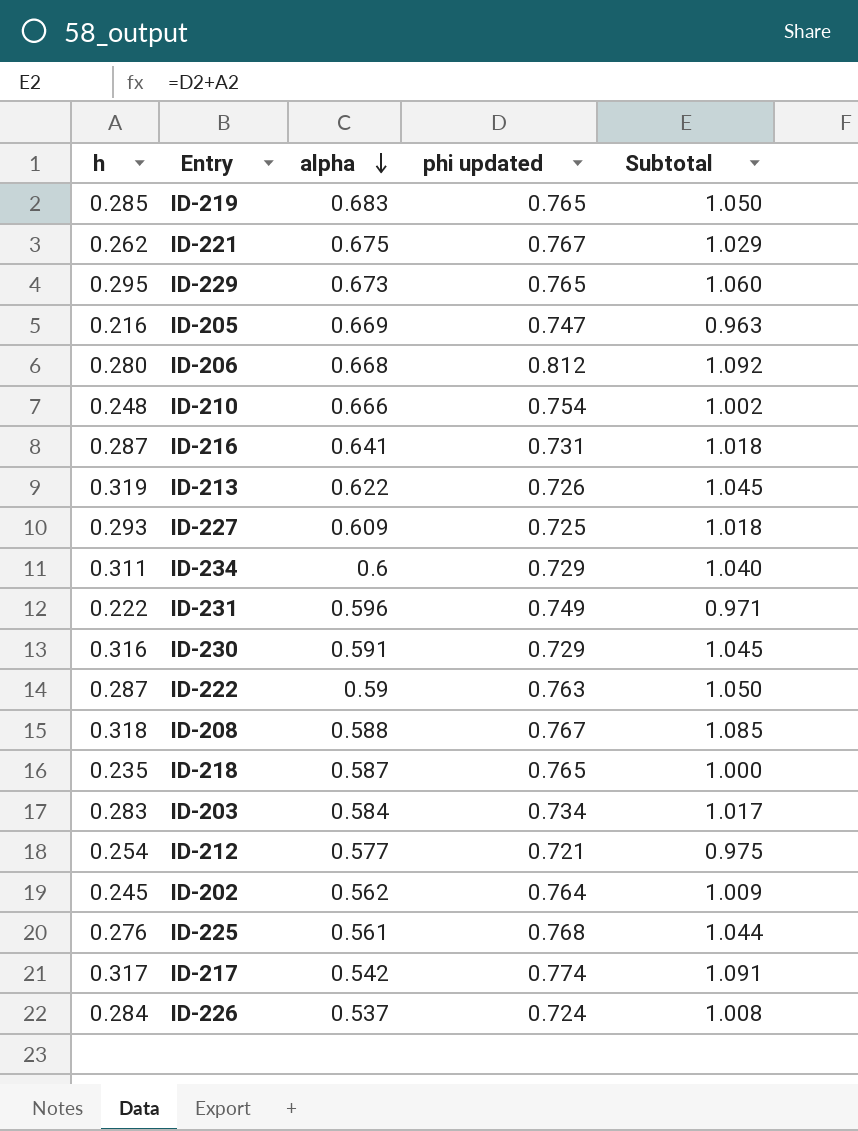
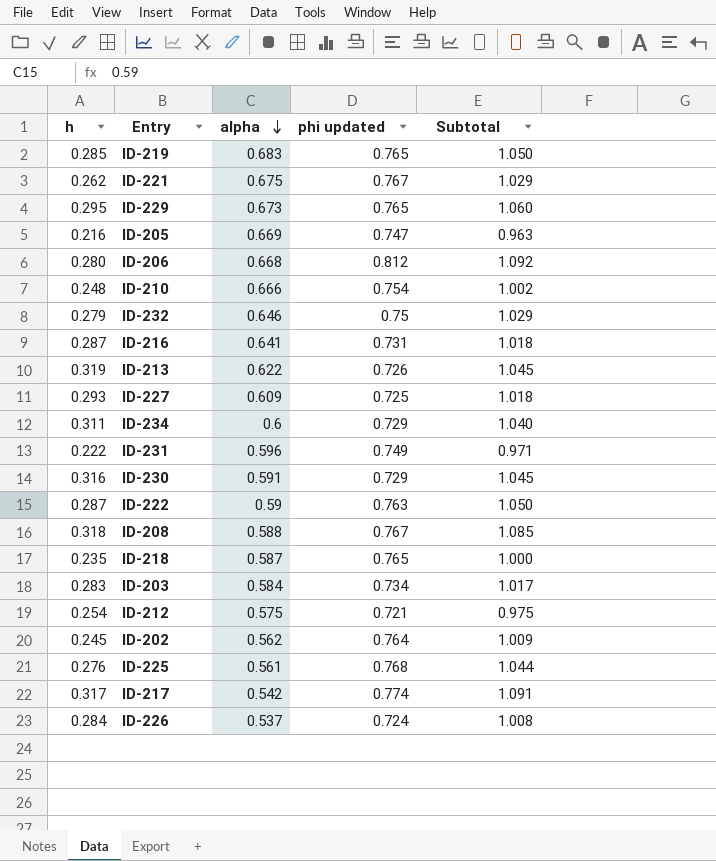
row ID-232: none -> 0.279 | 0.646 | 0.75 | 1.029
ID-212 | alpha: 0.577 -> 0.575

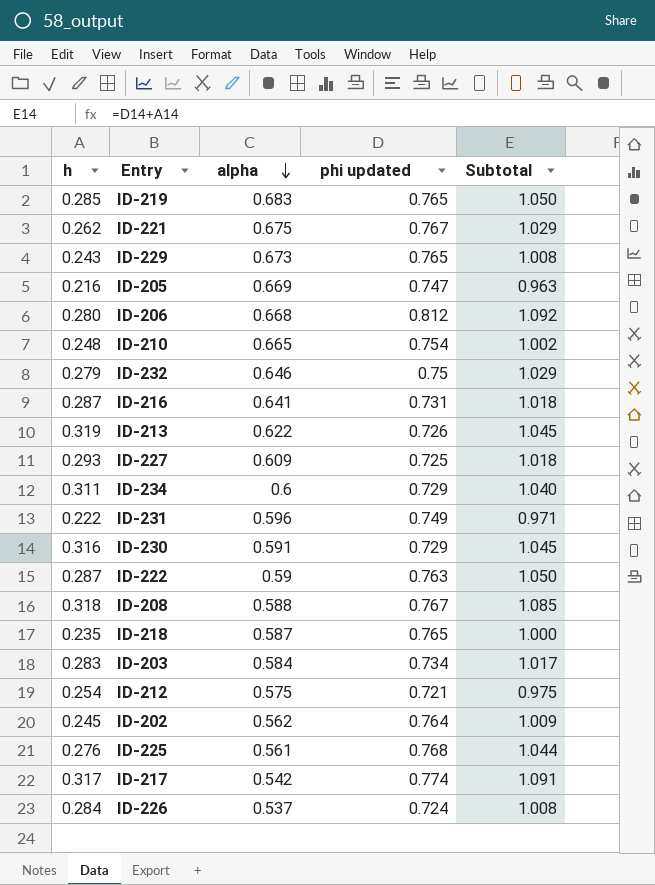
ID-229 | h: 0.295 -> 0.243
ID-229 | Subtotal: 1.060 -> 1.008
ID-210 | alpha: 0.666 -> 0.665

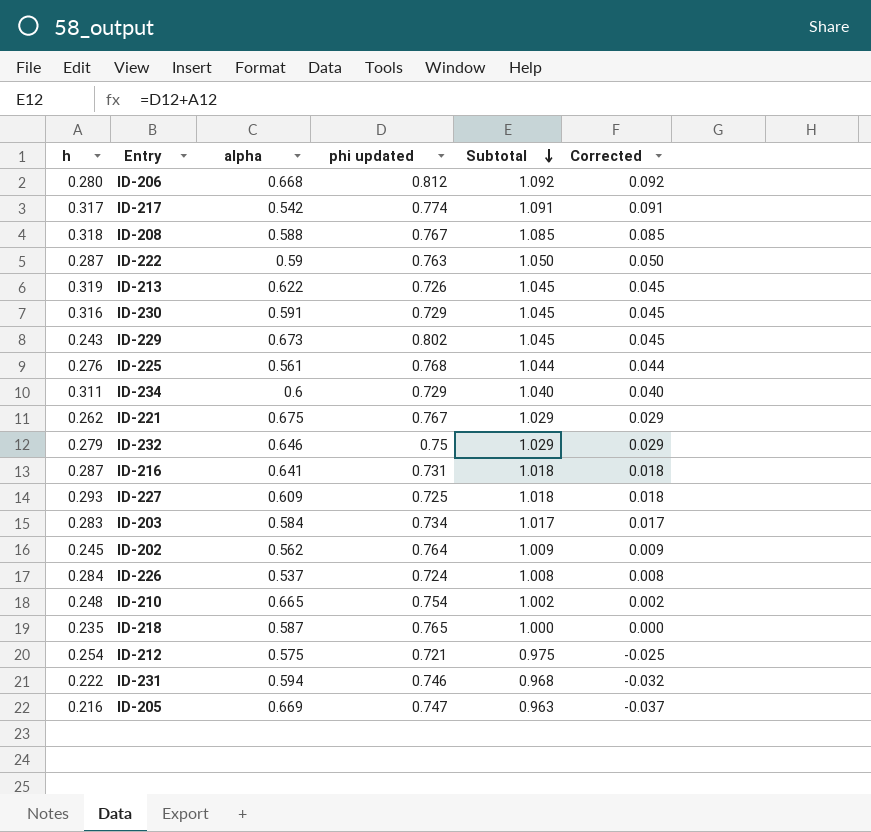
row order: alpha descending -> Subtotal descending
column Corrected | formula: none -> [Subtotal] - 1
row ID-219: 0.285 | 0.683 | 0.765 | 1.050 -> none
ID-229 | phi updated: 0.765 -> 0.802
ID-229 | Subtotal: 1.008 -> 1.045
ID-231 | alpha: 0.596 -> 0.594
ID-231 | phi updated: 0.749 -> 0.746
ID-231 | Subtotal: 0.971 -> 0.968

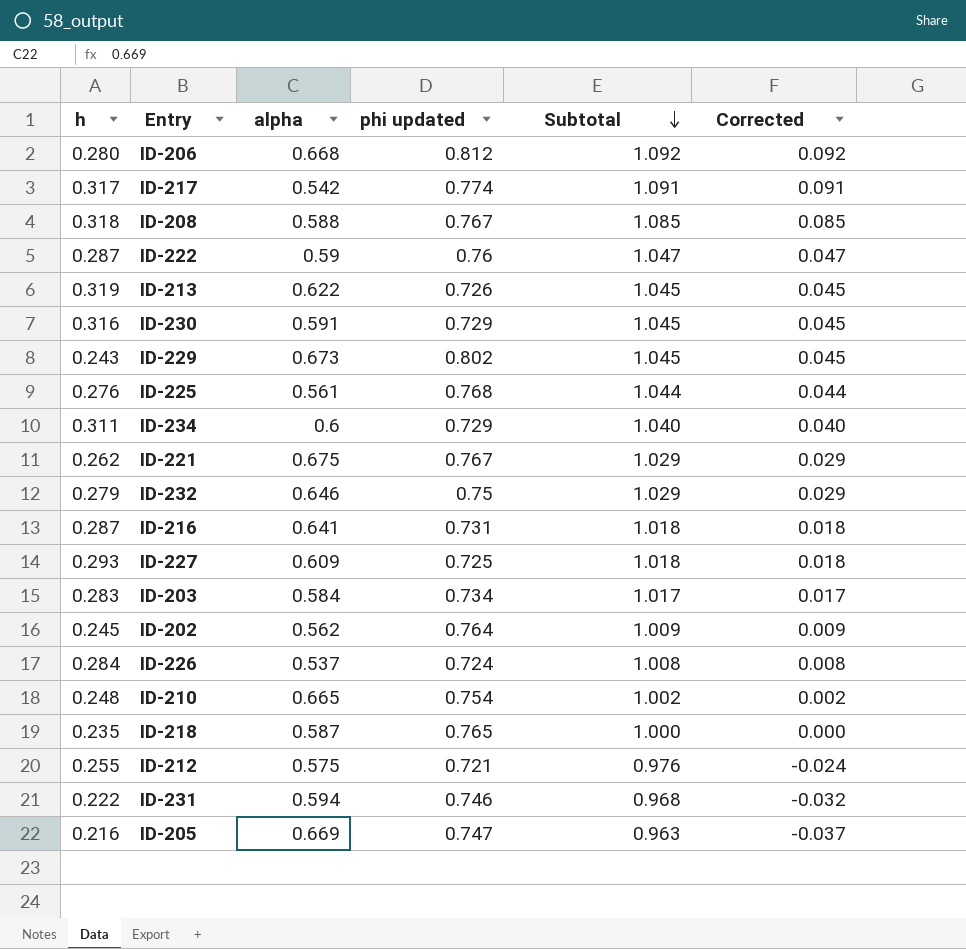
ID-222 | phi updated: 0.763 -> 0.76
ID-222 | Subtotal: 1.050 -> 1.047
ID-222 | Corrected: 0.050 -> 0.047
ID-212 | h: 0.254 -> 0.255
ID-212 | Subtotal: 0.975 -> 0.976
ID-212 | Corrected: -0.025 -> -0.024

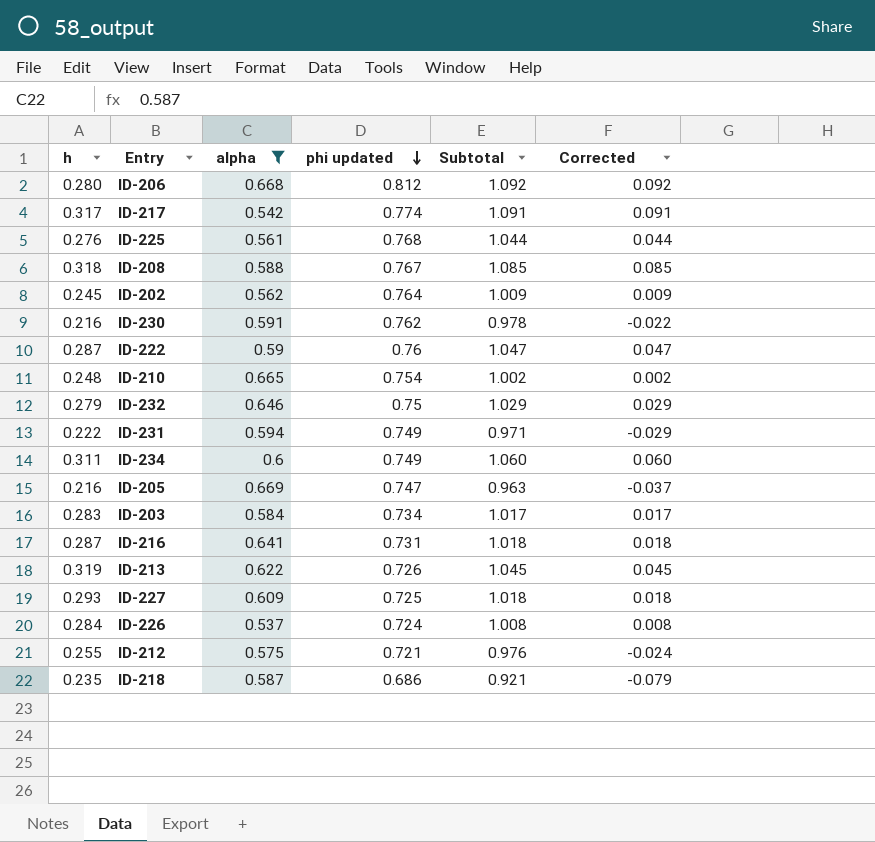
filter: none -> alpha <= 0.669
row order: Subtotal descending -> phi updated descending
ID-230 | h: 0.316 -> 0.216
ID-230 | phi updated: 0.729 -> 0.762
ID-230 | Subtotal: 1.045 -> 0.978
ID-230 | Corrected: 0.045 -> -0.022
ID-231 | phi updated: 0.746 -> 0.749
ID-231 | Subtotal: 0.968 -> 0.971
ID-231 | Corrected: -0.032 -> -0.029
ID-234 | phi updated: 0.729 -> 0.749
ID-234 | Subtotal: 1.040 -> 1.060
ID-234 | Corrected: 0.040 -> 0.060
ID-218 | phi updated: 0.765 -> 0.686
ID-218 | Subtotal: 1.000 -> 0.921
ID-218 | Corrected: 0.000 -> -0.079

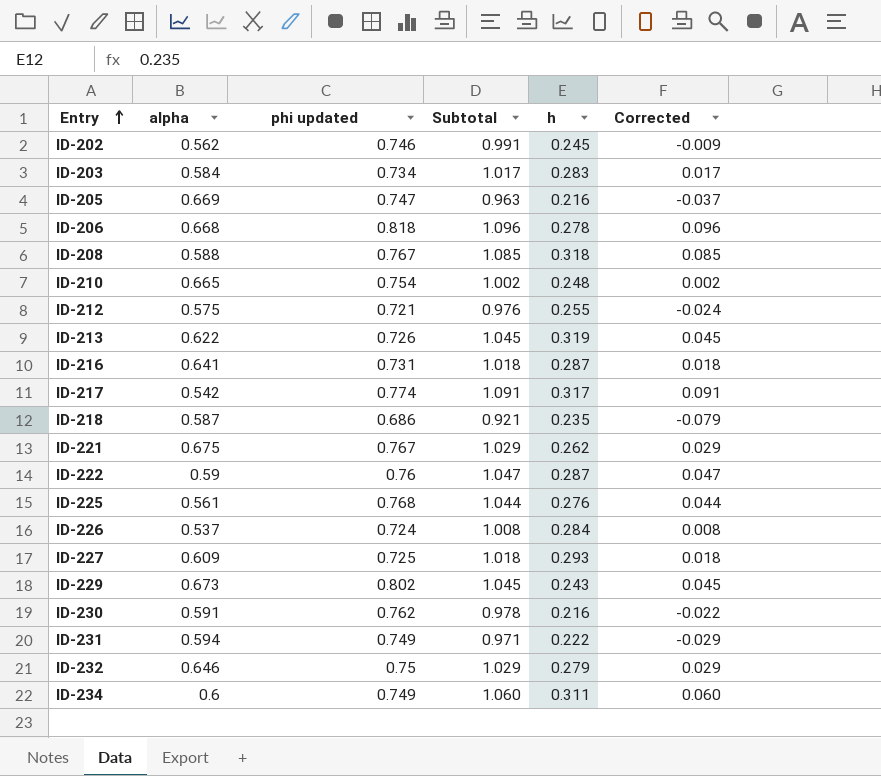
filter: alpha <= 0.669 -> none
row order: phi updated descending -> Entry ascending
column h | position: 1 -> 5
ID-202 | phi updated: 0.764 -> 0.746
ID-202 | Subtotal: 1.009 -> 0.991
ID-202 | Corrected: 0.009 -> -0.009
ID-206 | phi updated: 0.812 -> 0.818
ID-206 | Subtotal: 1.092 -> 1.096
ID-206 | h: 0.280 -> 0.278
ID-206 | Corrected: 0.092 -> 0.096

